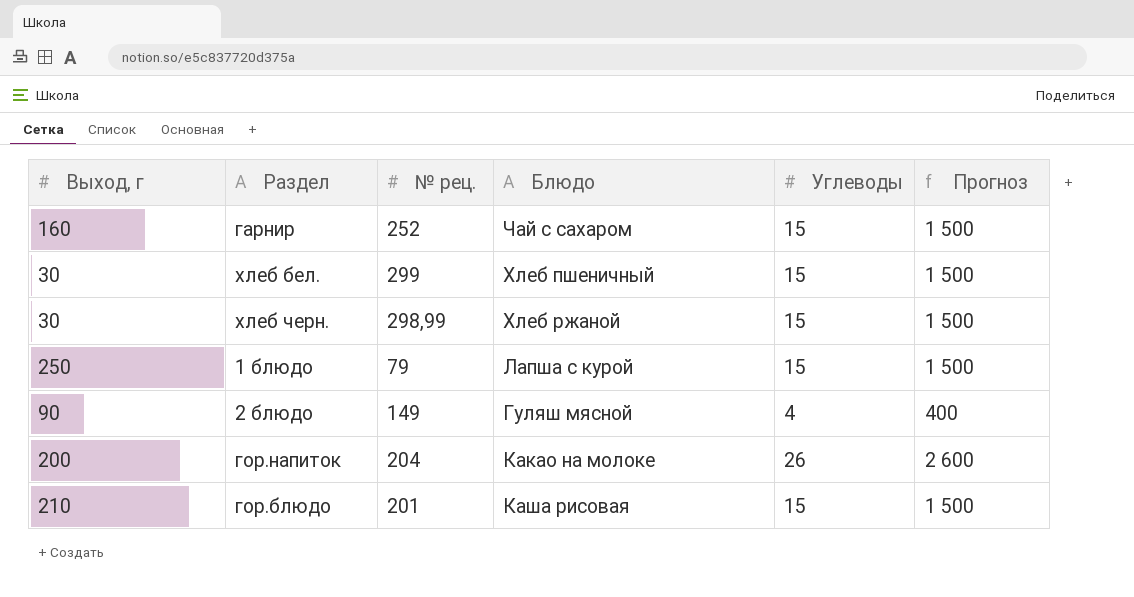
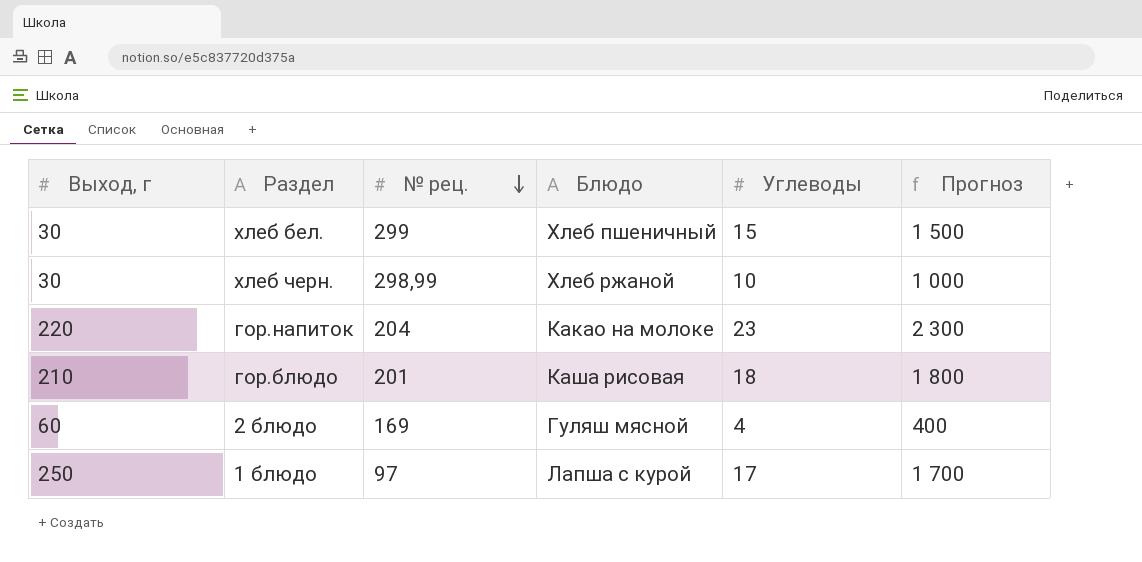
row order: none -> № рец. descending
row гарнир: 160 | 252 | Чай с сахаром | 15 | 1 500 -> none
хлеб черн. | Углеводы: 15 -> 10
хлеб черн. | Прогноз: 1 500 -> 1 000
гор.напиток | Выход, г: 200 -> 220
гор.напиток | Углеводы: 26 -> 23
гор.напиток | Прогноз: 2 600 -> 2 300
гор.блюдо | Углеводы: 15 -> 18
гор.блюдо | Прогноз: 1 500 -> 1 800
2 блюдо | Выход, г: 90 -> 60
2 блюдо | № рец.: 149 -> 169
1 блюдо | № рец.: 79 -> 97
1 блюдо | Углеводы: 15 -> 17
1 блюдо | Прогноз: 1 500 -> 1 700

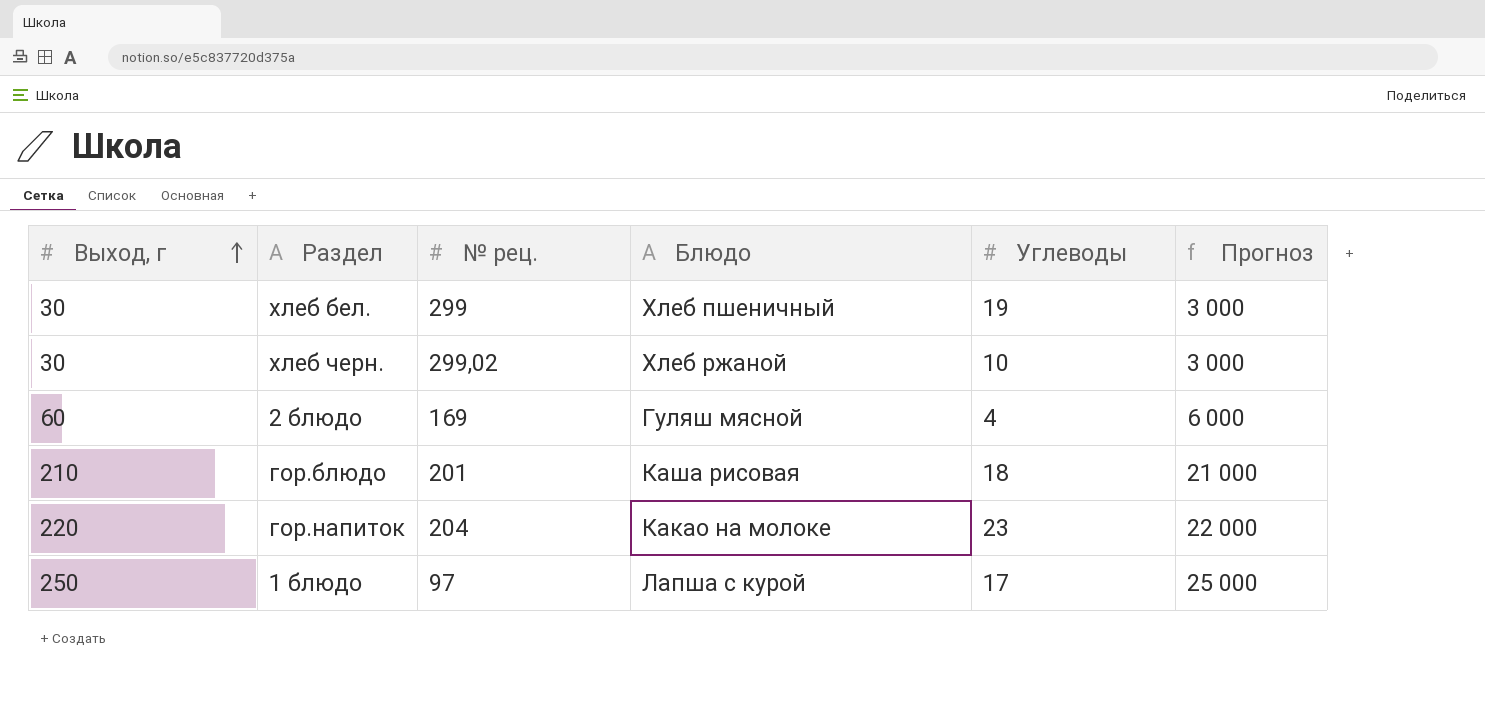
row order: № рец. descending -> Выход, г ascending
column Прогноз | formula: [Углеводы] * 100 -> [Выход, г] * 100
хлеб бел. | Углеводы: 15 -> 19
хлеб черн. | № рец.: 298,99 -> 299,02

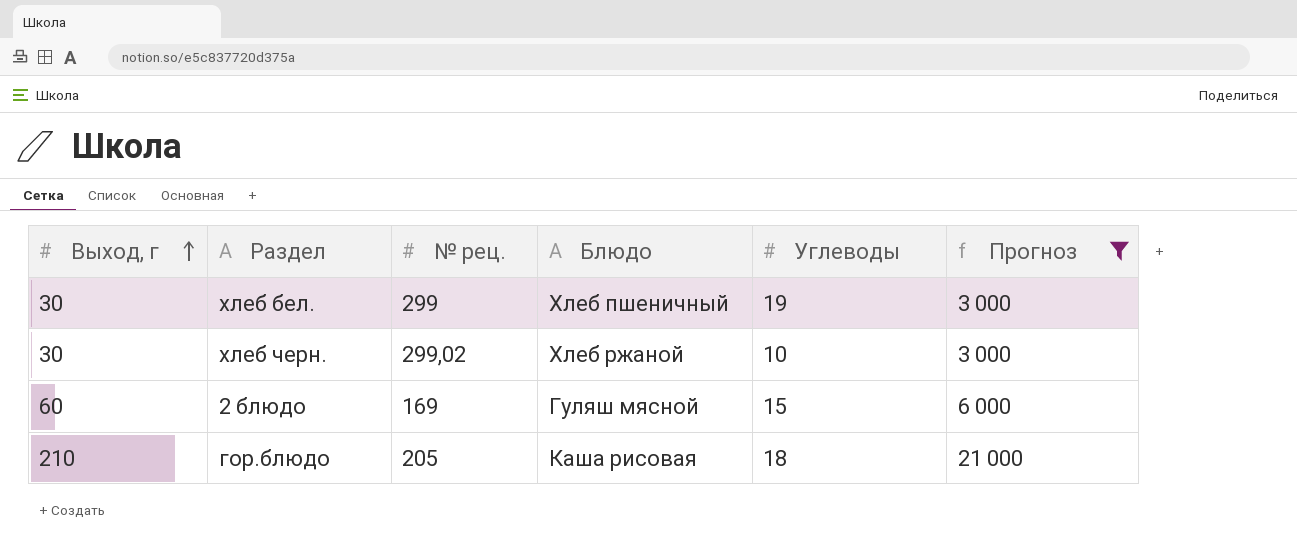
filter: none -> Прогноз <= 21 000
2 блюдо | Углеводы: 4 -> 15
гор.блюдо | № рец.: 201 -> 205

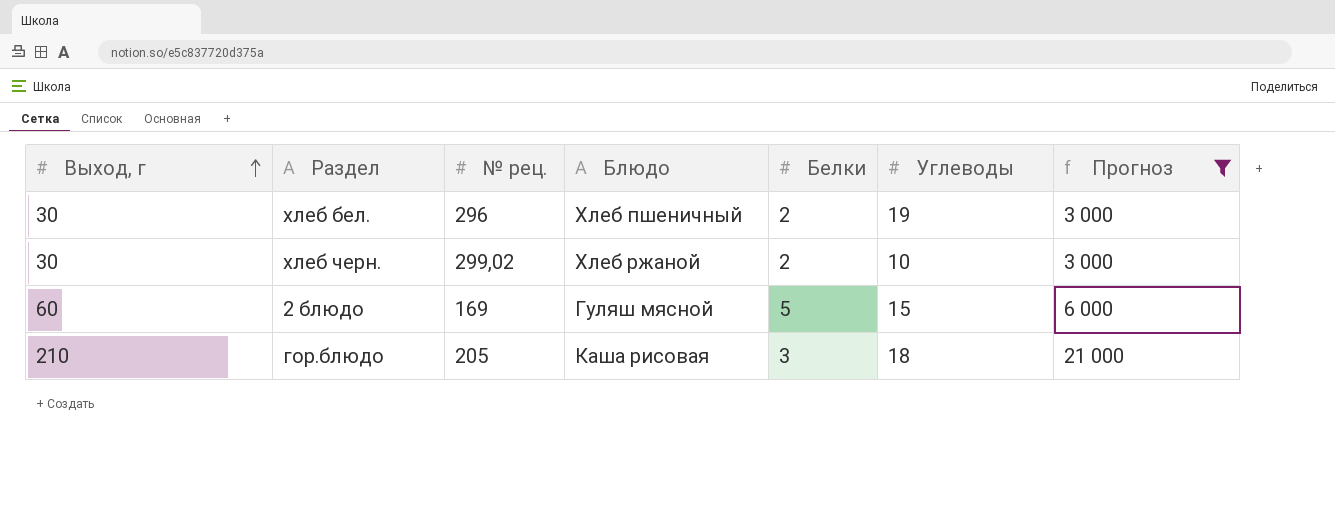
column Белки | position: none -> 5
хлеб бел. | № рец.: 299 -> 296

